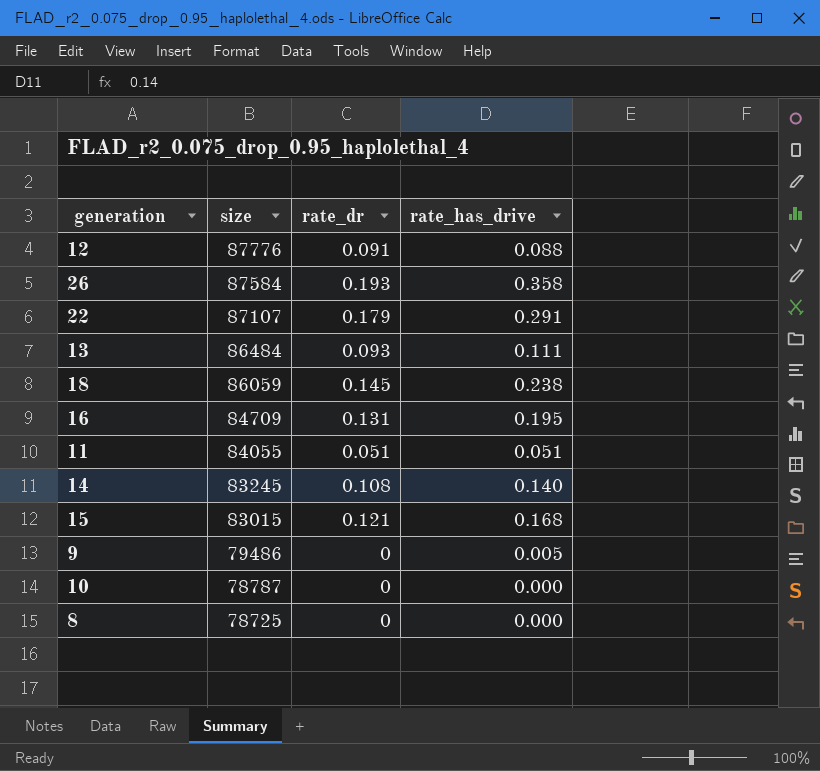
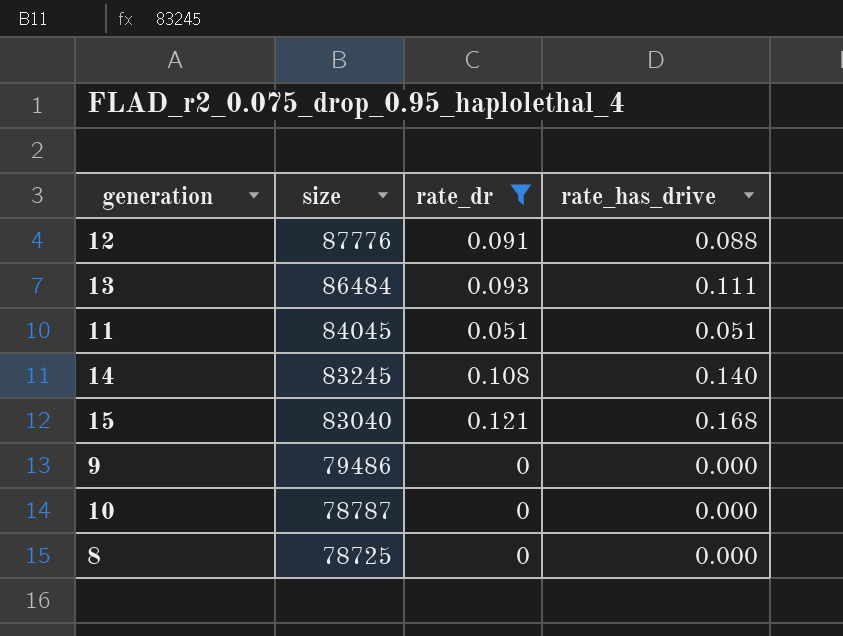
filter: none -> rate_dr <= 0.121
11 | size: 84055 -> 84045
15 | size: 83015 -> 83040
9 | rate_has_drive: 0.005 -> 0.000

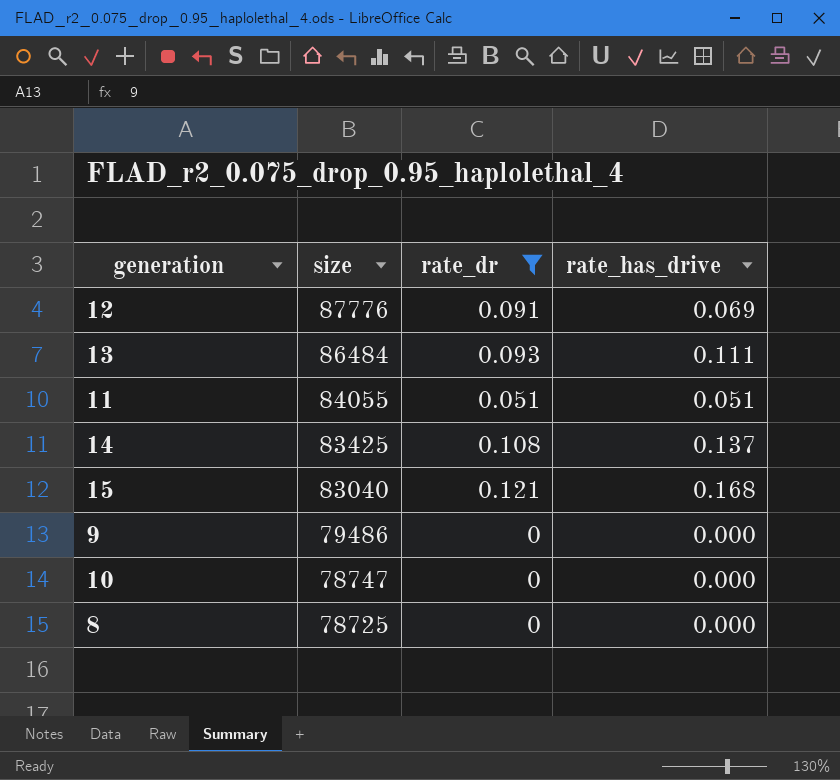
12 | rate_has_drive: 0.088 -> 0.069
11 | size: 84045 -> 84055
14 | size: 83245 -> 83425
14 | rate_has_drive: 0.140 -> 0.137
10 | size: 78787 -> 78747

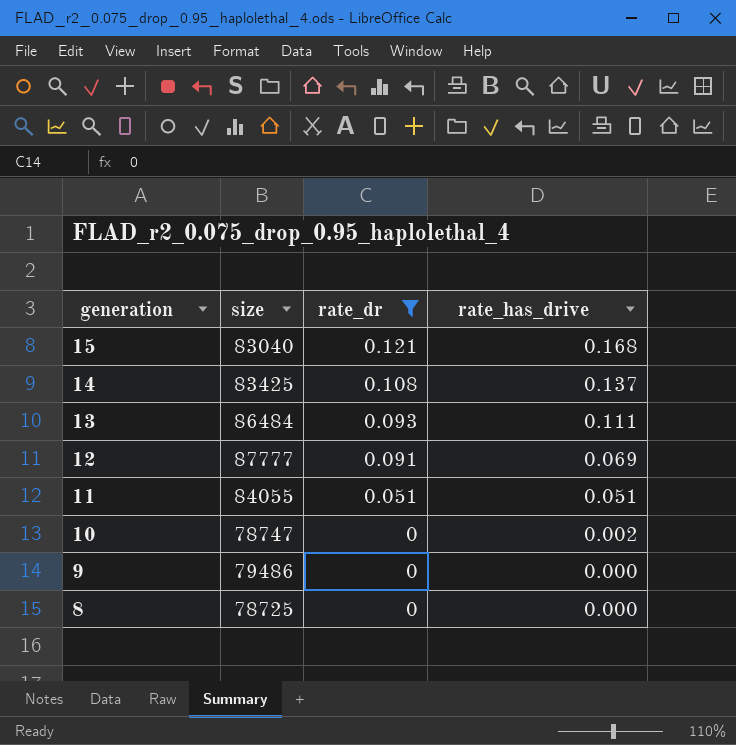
row order: size descending -> generation descending
12 | size: 87776 -> 87777
10 | rate_has_drive: 0.000 -> 0.002

